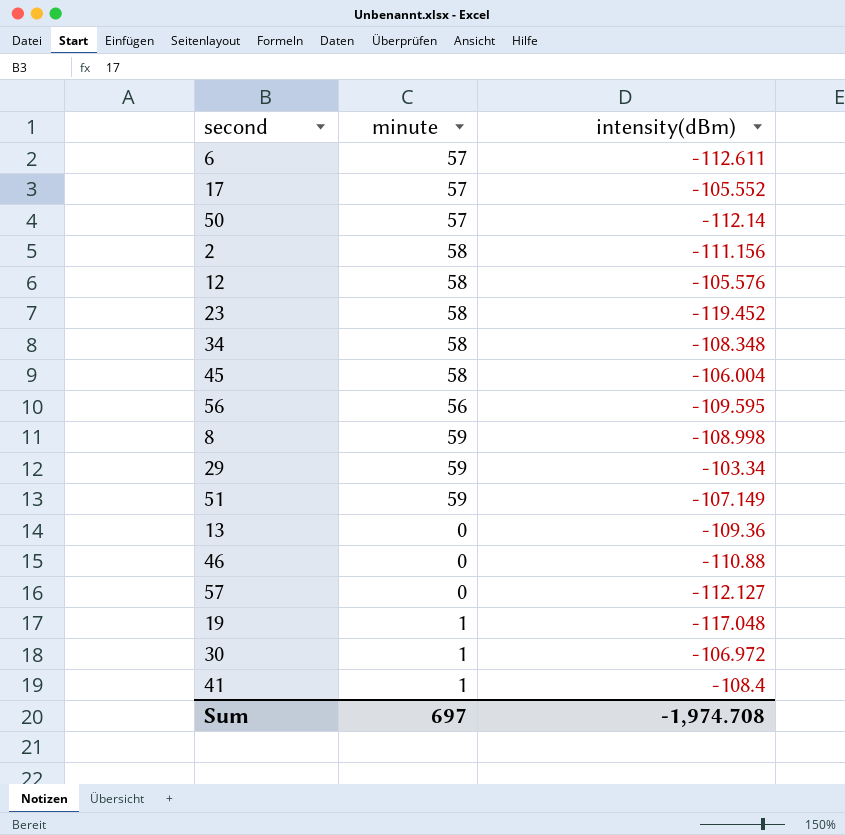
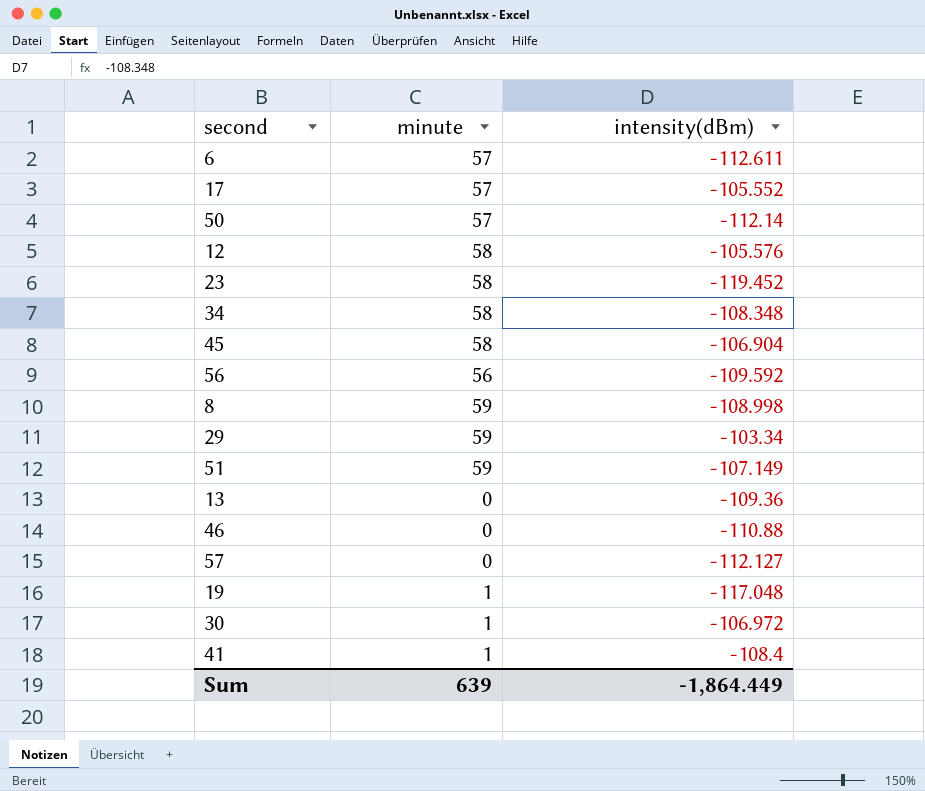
row 2: 58 | -111.156 -> none
45 | intensity(dBm): -106.004 -> -106.904
56 | intensity(dBm): -109.595 -> -109.592
Sum | minute: 697 -> 639
Sum | intensity(dBm): -1,974.708 -> -1,864.449

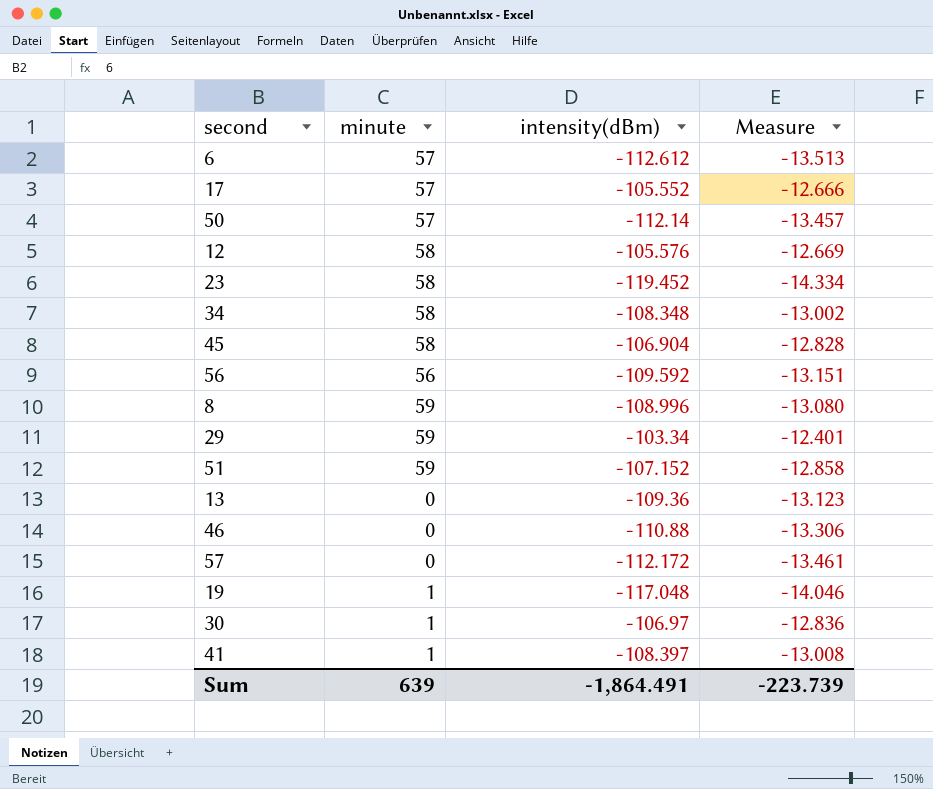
column Measure | formula: none -> [intensity(dBm)] * 0.12
6 | intensity(dBm): -112.611 -> -112.612
8 | intensity(dBm): -108.998 -> -108.996
51 | intensity(dBm): -107.149 -> -107.152
57 | intensity(dBm): -112.127 -> -112.172
30 | intensity(dBm): -106.972 -> -106.97
41 | intensity(dBm): -108.4 -> -108.397
Sum | intensity(dBm): -1,864.449 -> -1,864.491

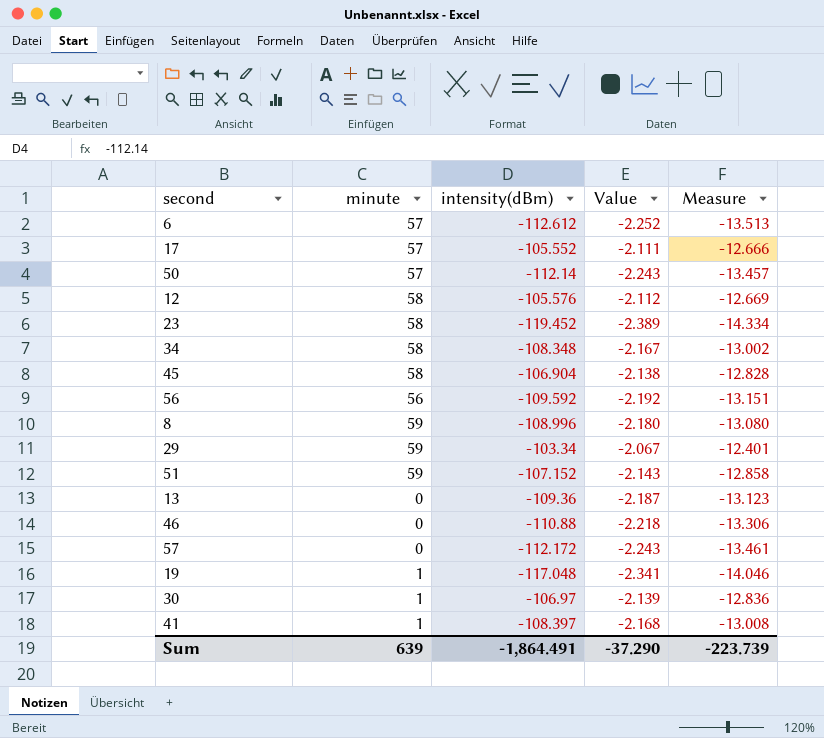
column Value | formula: none -> [intensity(dBm)] * 0.02

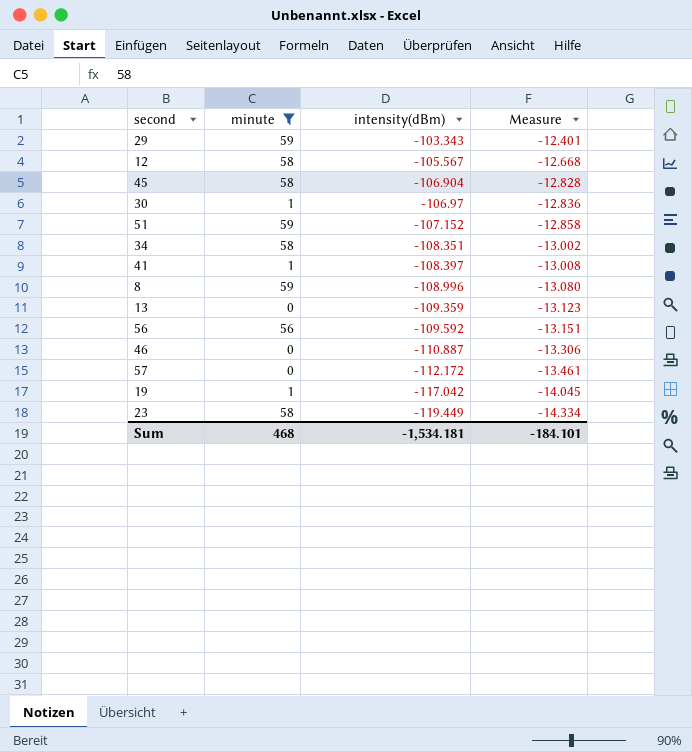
filter: none -> minute != 57
row order: none -> intensity(dBm) descending
column Value | formula: [intensity(dBm)] * 0.02 -> none
29 | intensity(dBm): -103.34 -> -103.343
12 | intensity(dBm): -105.576 -> -105.567
12 | Measure: -12.669 -> -12.668
34 | intensity(dBm): -108.348 -> -108.351
13 | intensity(dBm): -109.36 -> -109.359
46 | intensity(dBm): -110.88 -> -110.887
19 | intensity(dBm): -117.048 -> -117.042
19 | Measure: -14.046 -> -14.045
23 | intensity(dBm): -119.452 -> -119.449
Sum | minute: 639 -> 468
Sum | intensity(dBm): -1,864.491 -> -1,534.181
Sum | Measure: -223.739 -> -184.101

